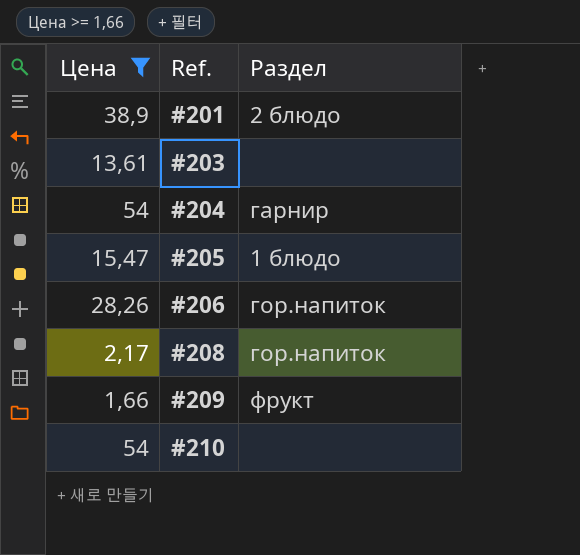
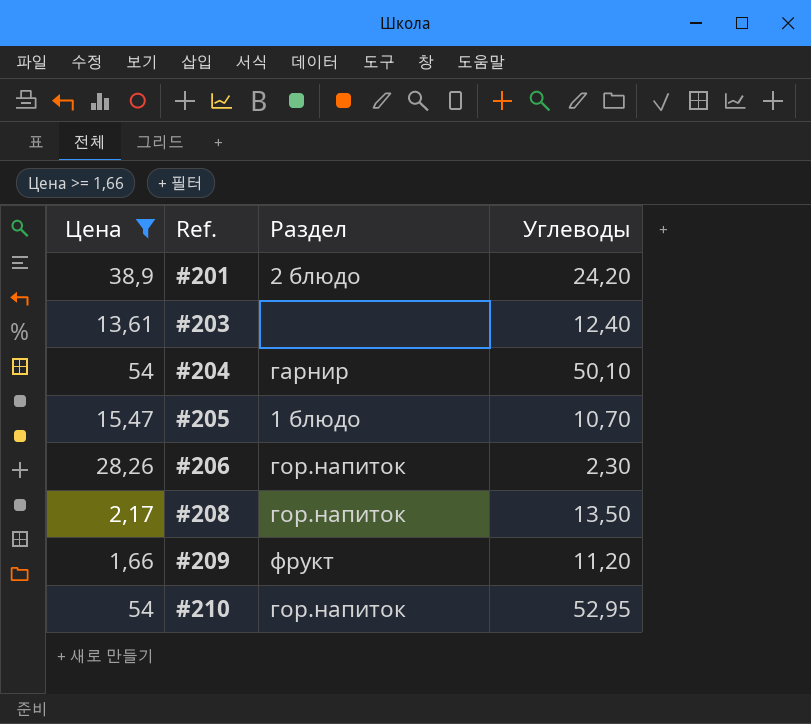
column Углеводы | position: none -> 4
#210 | Раздел: none -> гор.напиток

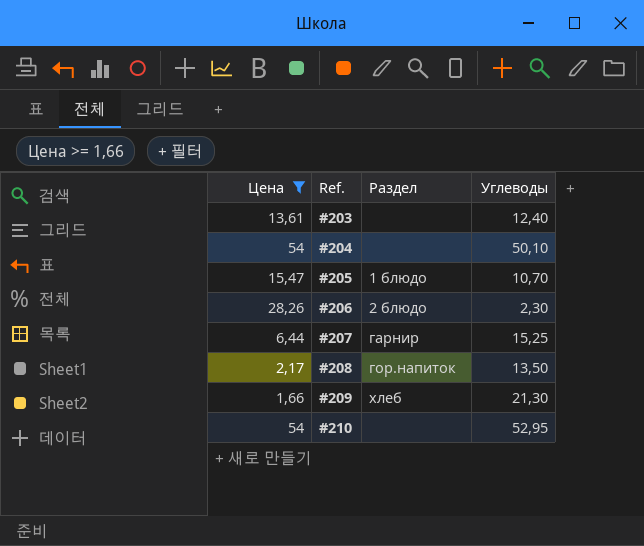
row #201: 38,9 | 2 блюдо | 24,20 -> none
#204 | Раздел: гарнир -> none
#206 | Раздел: гор.напиток -> 2 блюдо
row #207: none -> 6,44 | гарнир | 15,25
#209 | Раздел: фрукт -> хлеб
#209 | Углеводы: 11,20 -> 21,30
#210 | Раздел: гор.напиток -> none

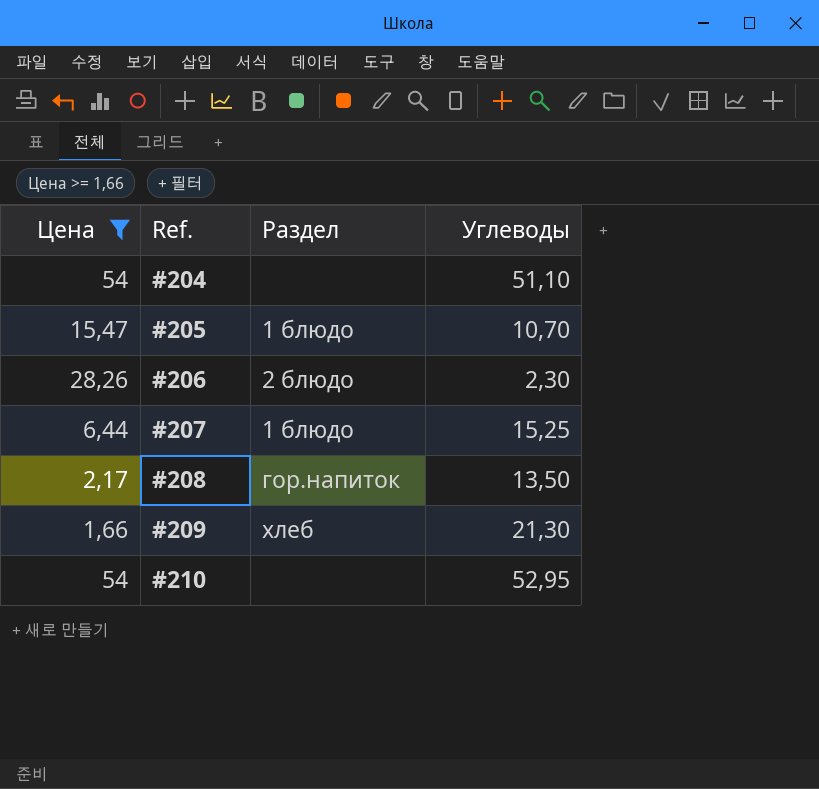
row #203: 13,61 | none | 12,40 -> none
#204 | Углеводы: 50,10 -> 51,10
#207 | Раздел: гарнир -> 1 блюдо

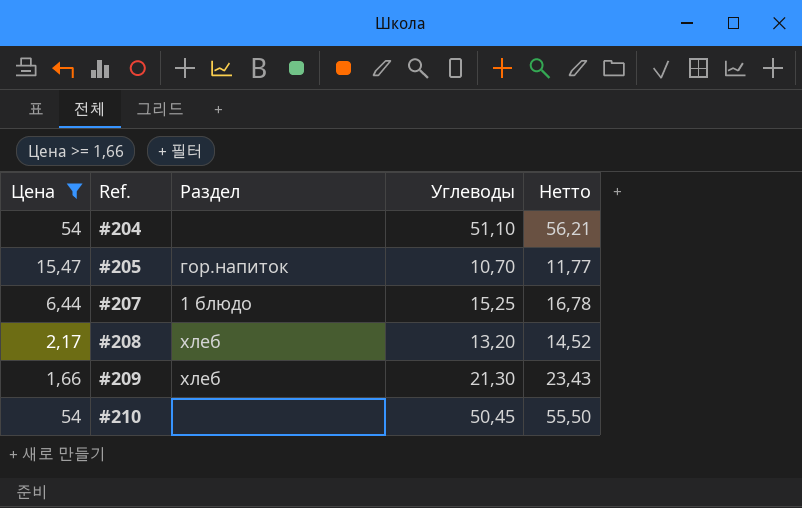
column Нетто | formula: none -> [Углеводы] * 1,1
row #206: 28,26 | 2 блюдо | 2,30 -> none
#205 | Раздел: 1 блюдо -> гор.напиток
#208 | Раздел: гор.напиток -> хлеб
#208 | Углеводы: 13,50 -> 13,20
#210 | Углеводы: 52,95 -> 50,45

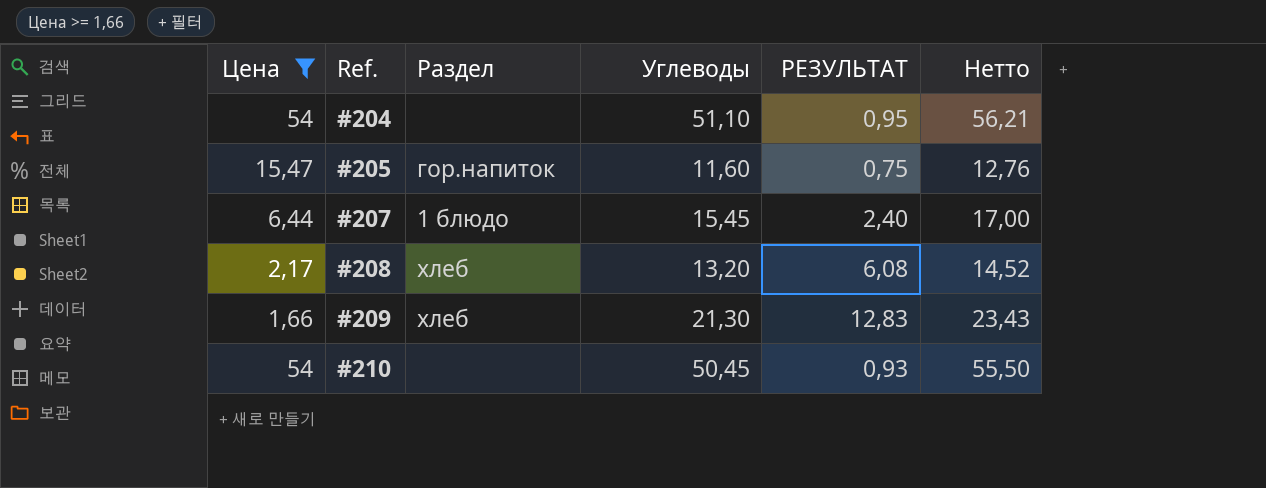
column РЕЗУЛЬТАТ | formula: none -> [Углеводы] / [Цена]
#205 | Углеводы: 10,70 -> 11,60
#205 | Нетто: 11,77 -> 12,76
#207 | Углеводы: 15,25 -> 15,45
#207 | Нетто: 16,78 -> 17,00

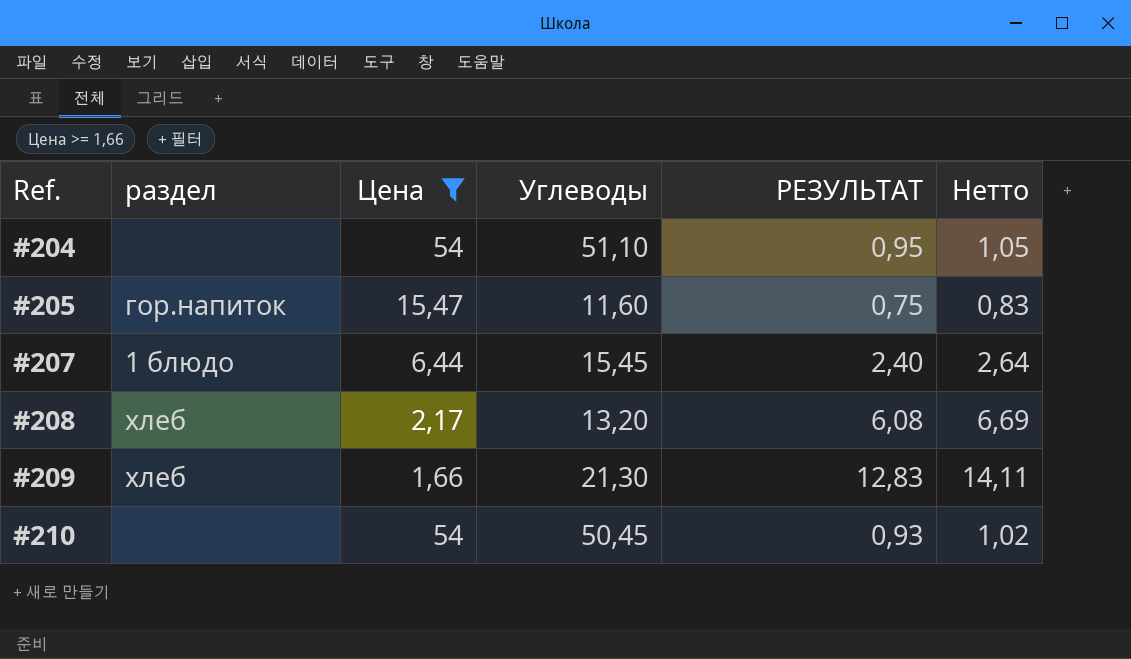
column name: Раздел -> раздел
column Цена | position: 1 -> 3
column Нетто | formula: [Углеводы] * 1,1 -> [РЕЗУЛЬТАТ] * 1,1

